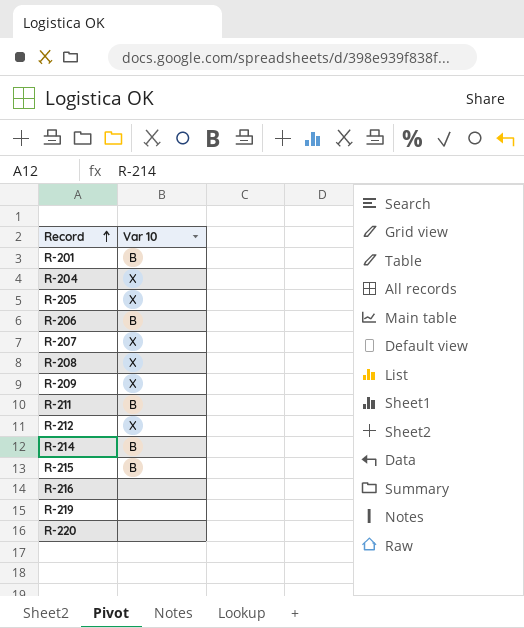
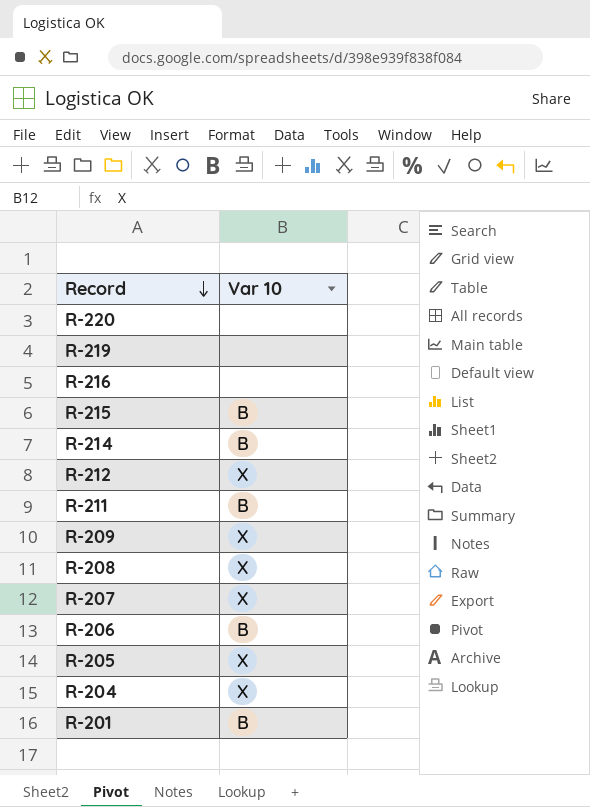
row order: Record ascending -> Record descending

